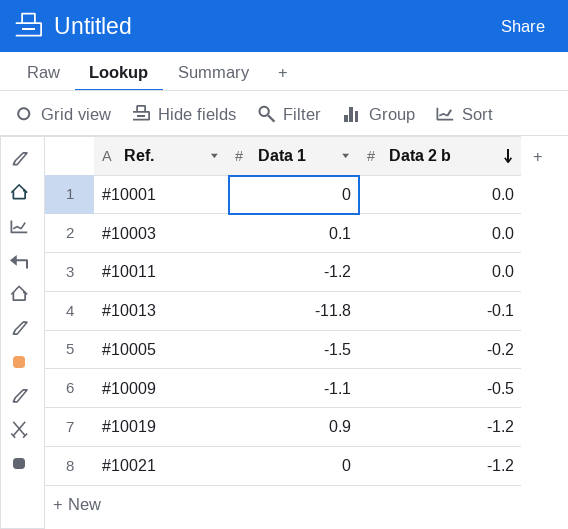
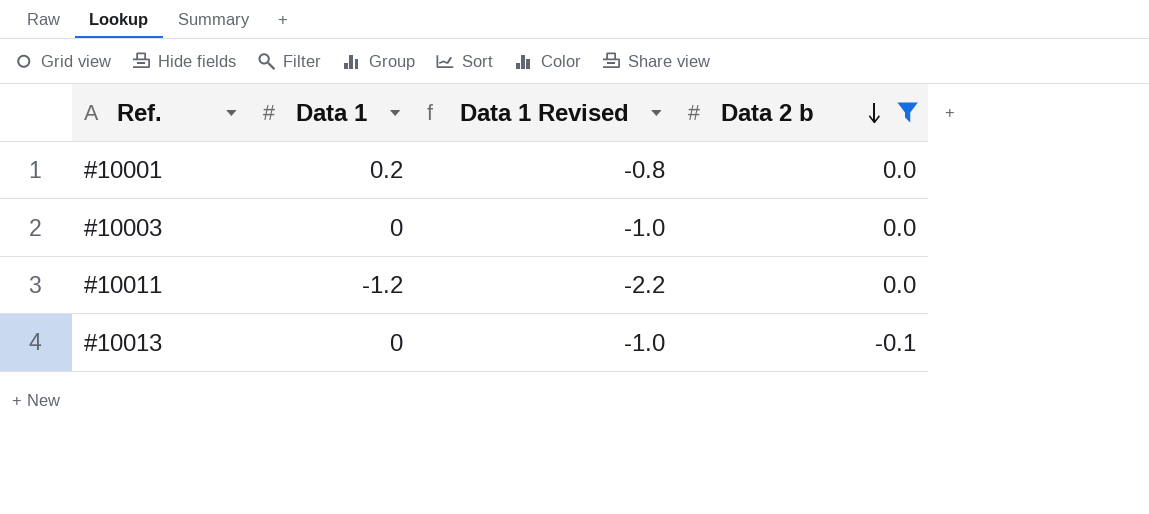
filter: none -> Data 2 b >= -0.1
column Data 1 Revised | formula: none -> [Data 1] - 1
#10001 | Data 1: 0 -> 0.2
#10003 | Data 1: 0.1 -> 0
#10013 | Data 1: -11.8 -> 0

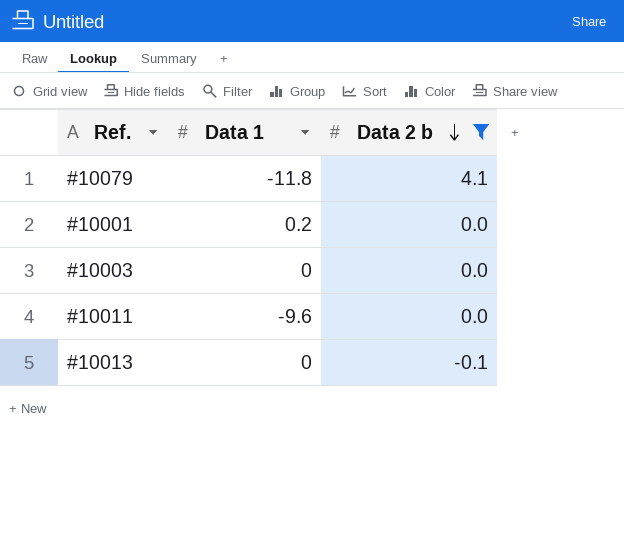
column Data 1 Revised | formula: [Data 1] - 1 -> none
row #10079: none -> -11.8 | 4.1
#10011 | Data 1: -1.2 -> -9.6

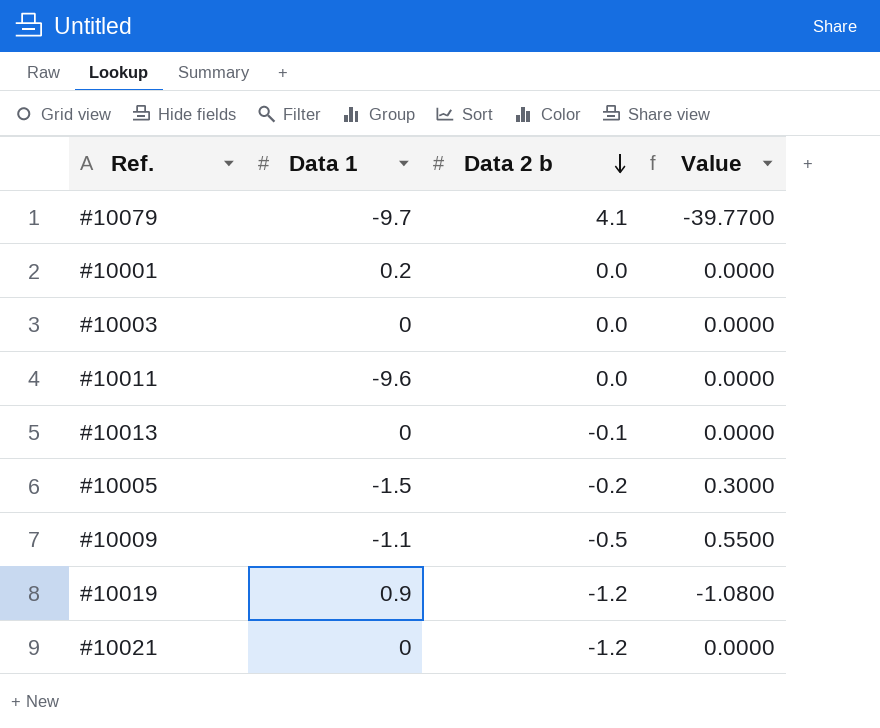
filter: Data 2 b >= -0.1 -> none
column Value | formula: none -> [Data 1] * [Data 2 b]
#10079 | Data 1: -11.8 -> -9.7

